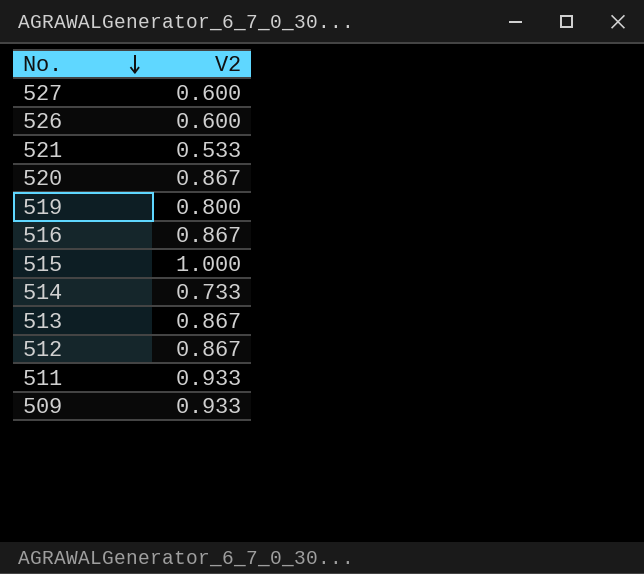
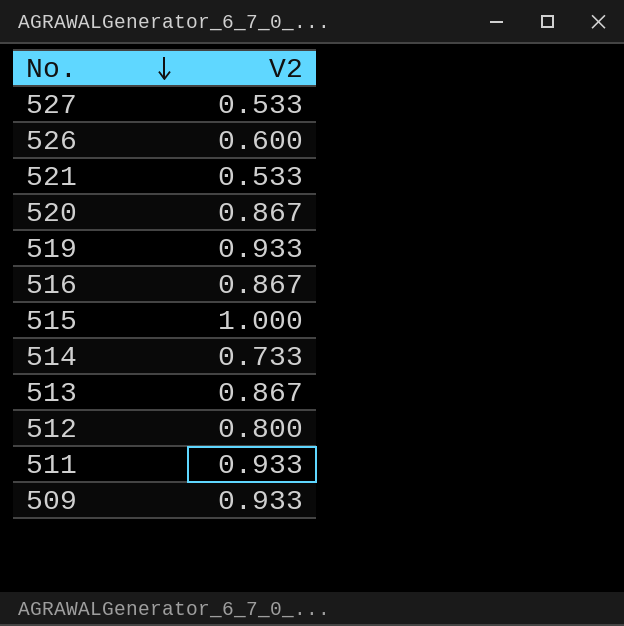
527 | V2: 0.600 -> 0.533
519 | V2: 0.800 -> 0.933
512 | V2: 0.867 -> 0.800

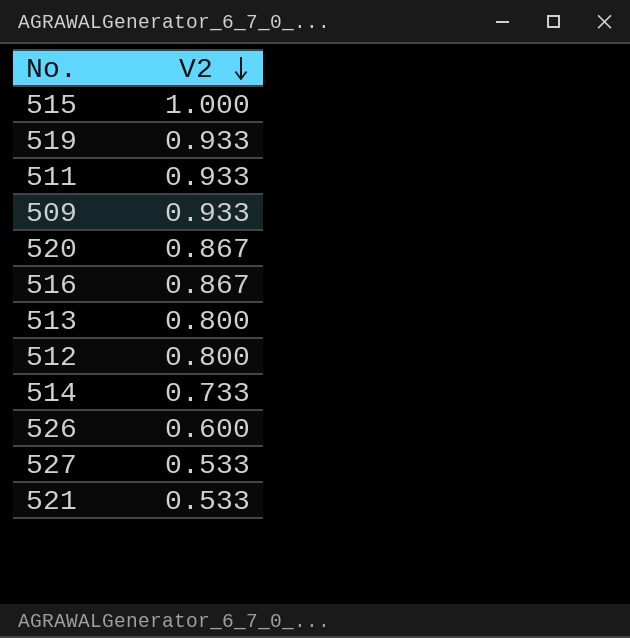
row order: No. descending -> V2 descending
513 | V2: 0.867 -> 0.800

